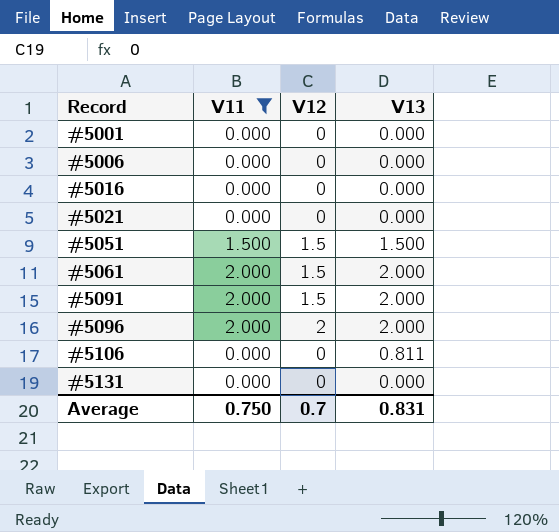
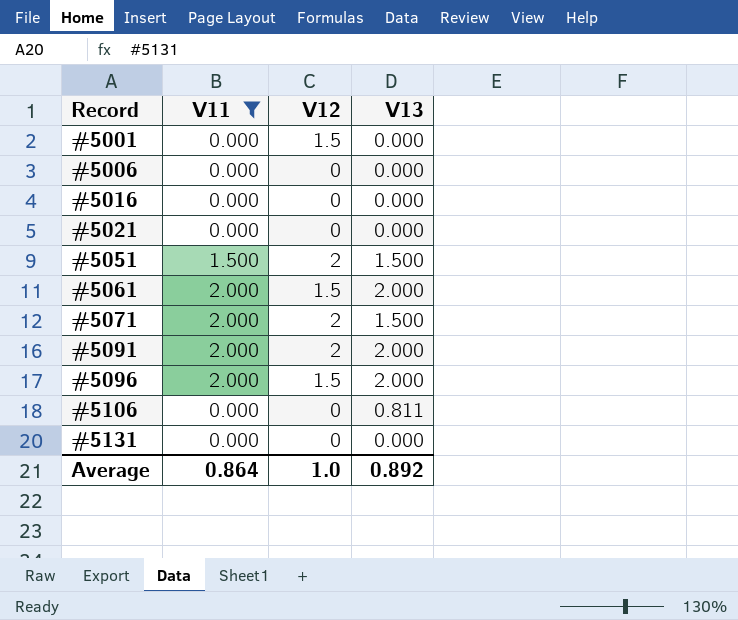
#5001 | V12: 0 -> 1.5
#5051 | V12: 1.5 -> 2
row #5071: none -> 2.000 | 2 | 1.500
#5091 | V12: 1.5 -> 2
#5096 | V12: 2 -> 1.5
Average | V11: 0.750 -> 0.864
Average | V12: 0.7 -> 1.0
Average | V13: 0.831 -> 0.892

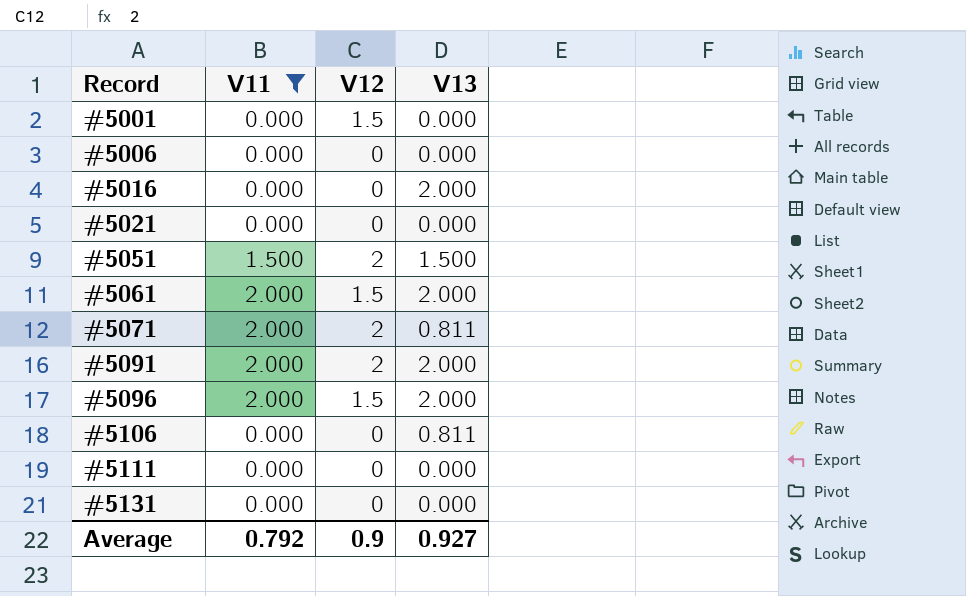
#5016 | V13: 0.000 -> 2.000
#5071 | V13: 1.500 -> 0.811
row #5111: none -> 0.000 | 0 | 0.000
Average | V11: 0.864 -> 0.792
Average | V12: 1.0 -> 0.9
Average | V13: 0.892 -> 0.927

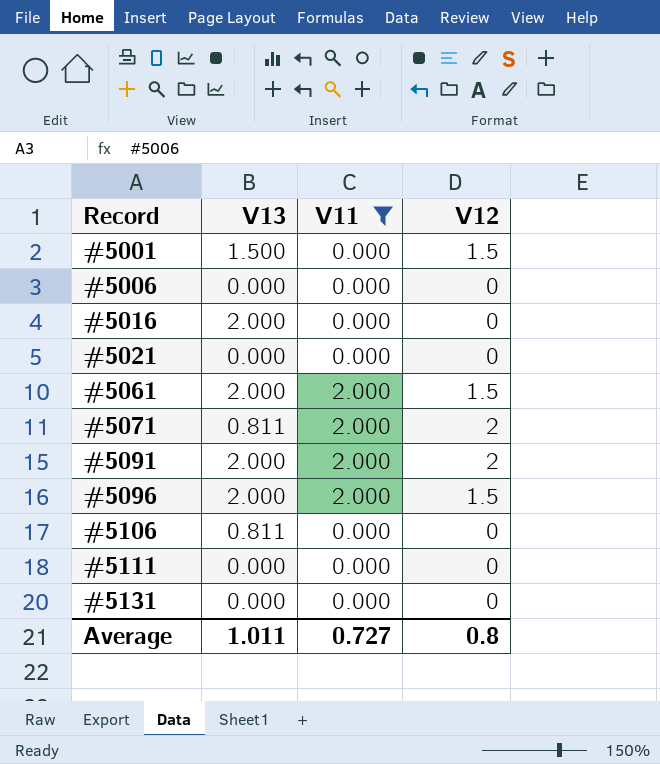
column V13 | position: 4 -> 2
row #5051: 1.500 | 2 | 1.500 -> none
#5001 | V13: 0.000 -> 1.500
Average | V13: 0.927 -> 1.011
Average | V11: 0.792 -> 0.727
Average | V12: 0.9 -> 0.8

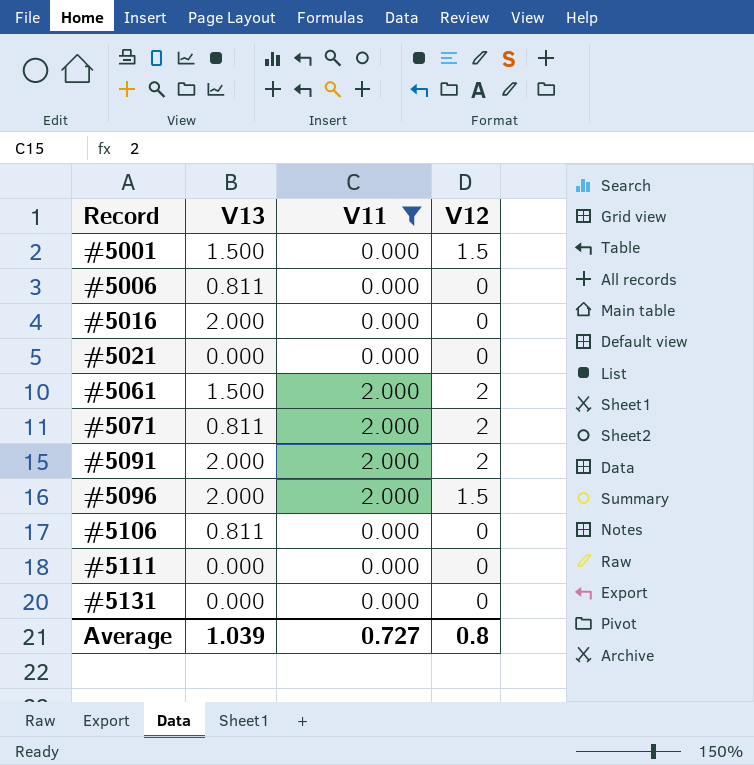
#5006 | V13: 0.000 -> 0.811
#5061 | V13: 2.000 -> 1.500
#5061 | V12: 1.5 -> 2
Average | V13: 1.011 -> 1.039

